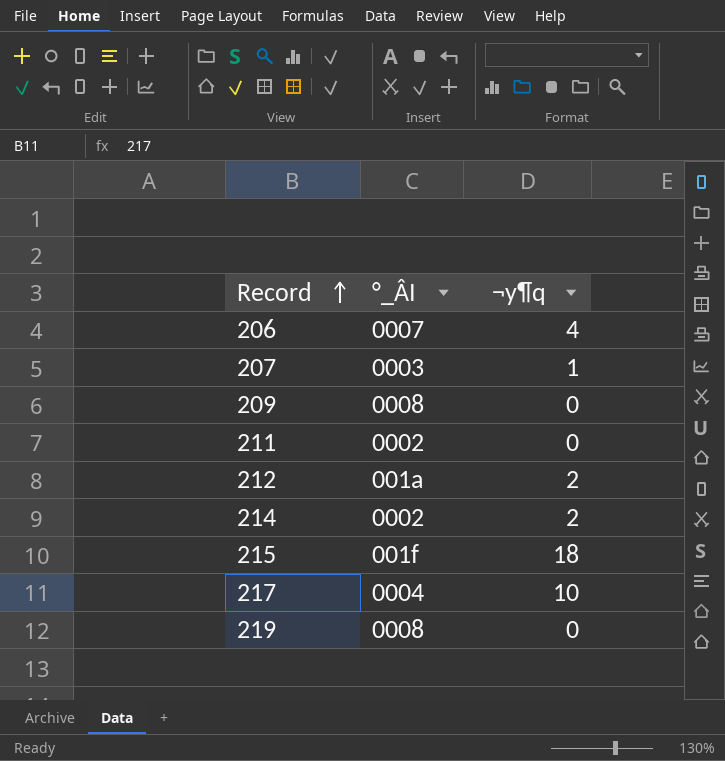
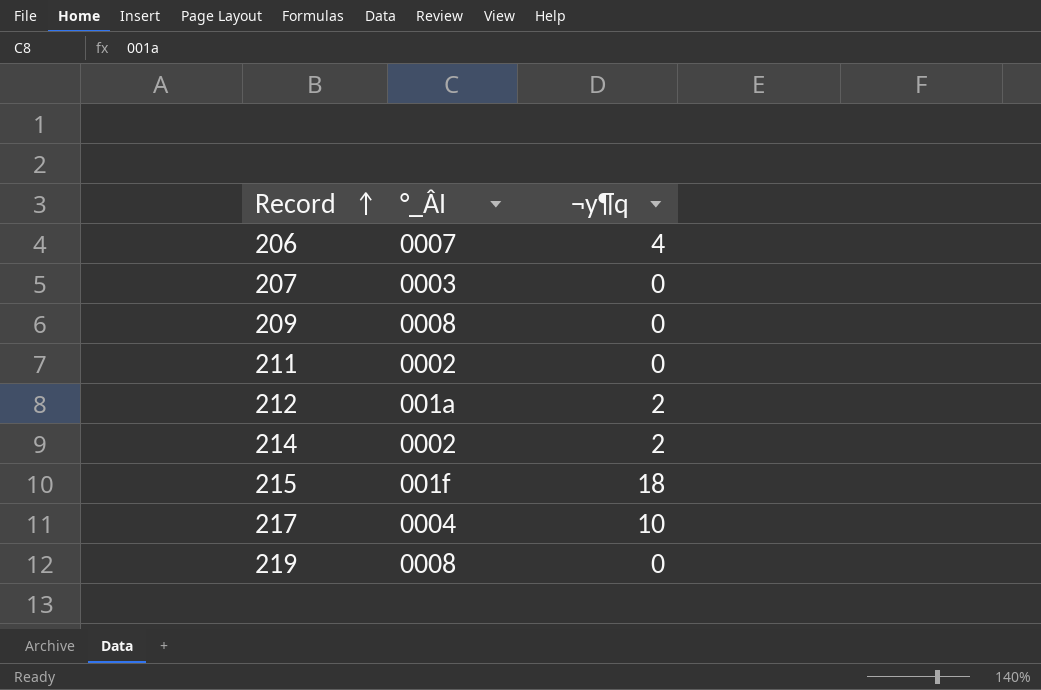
207 | ¬y¶q: 1 -> 0

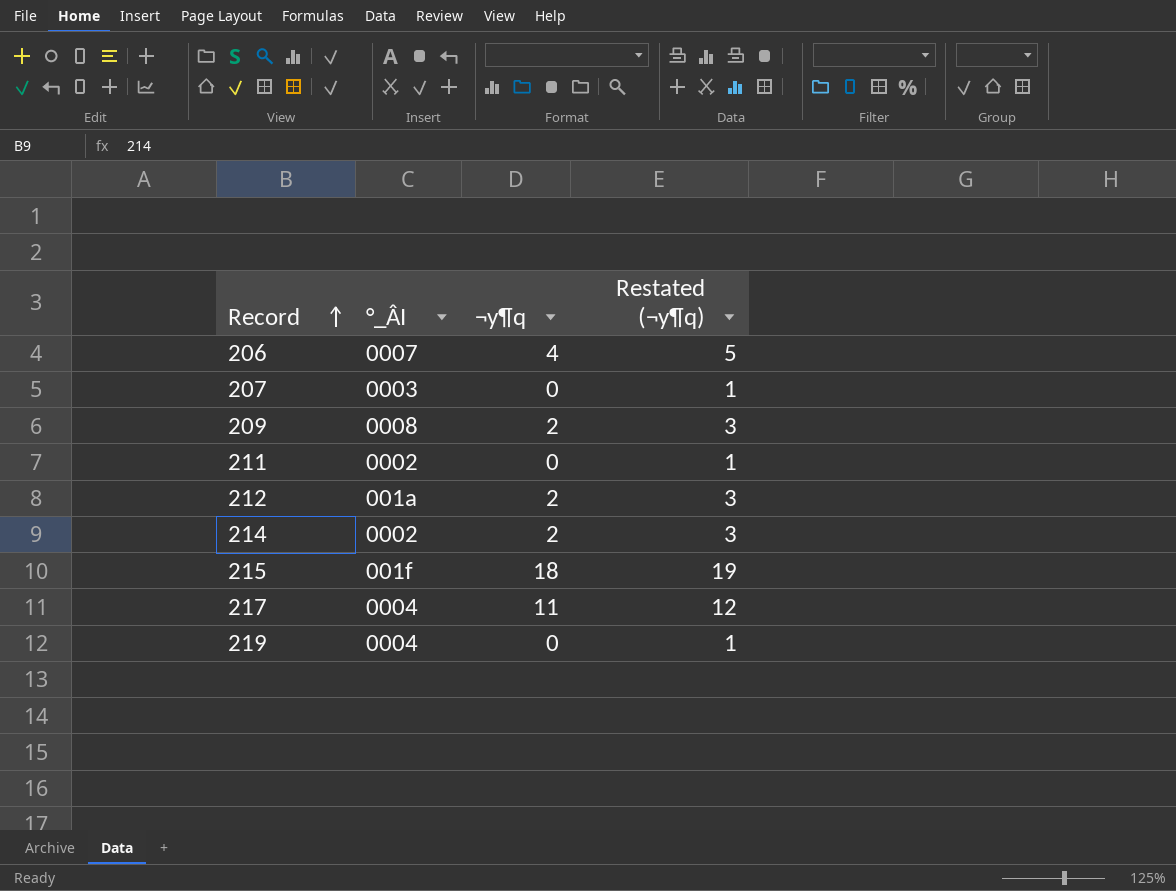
column Restated (¬y¶q) | formula: none -> [¬y¶q] + 1
209 | ¬y¶q: 0 -> 2
217 | ¬y¶q: 10 -> 11
219 | °_ÂI: 0008 -> 0004

